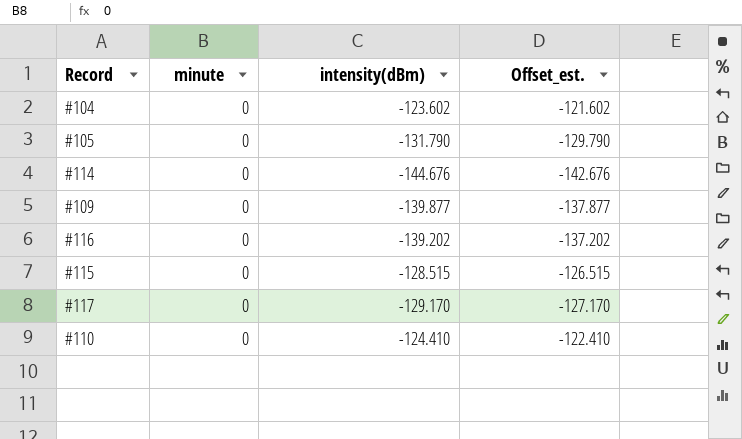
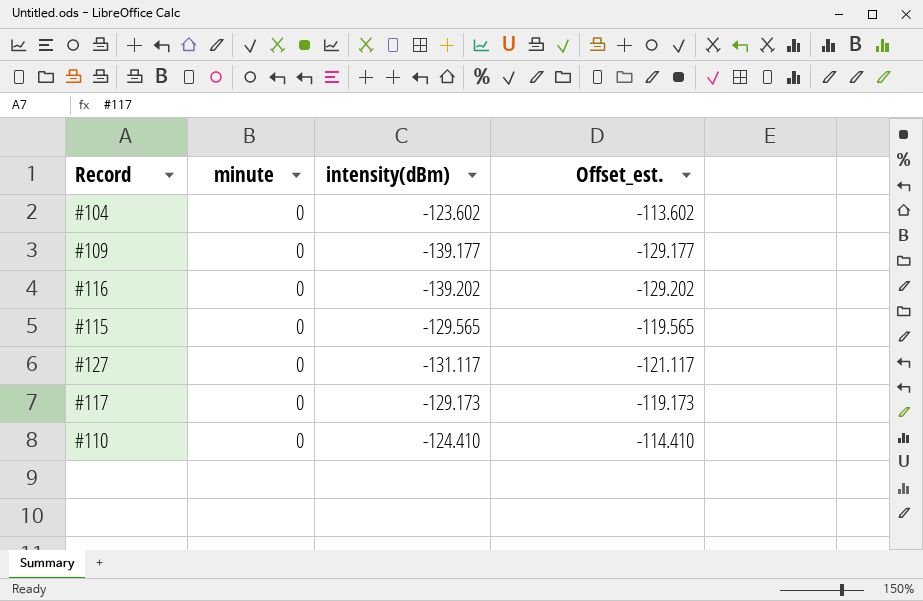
column Offset_est. | formula: [intensity(dBm)] + 2 -> [intensity(dBm)] + 10
row #105: 0 | -131.790 | -129.790 -> none
row #114: 0 | -144.676 | -142.676 -> none
#109 | intensity(dBm): -139.877 -> -139.177
#115 | intensity(dBm): -128.515 -> -129.565
row #127: none -> 0 | -131.117 | -121.117
#117 | intensity(dBm): -129.170 -> -129.173

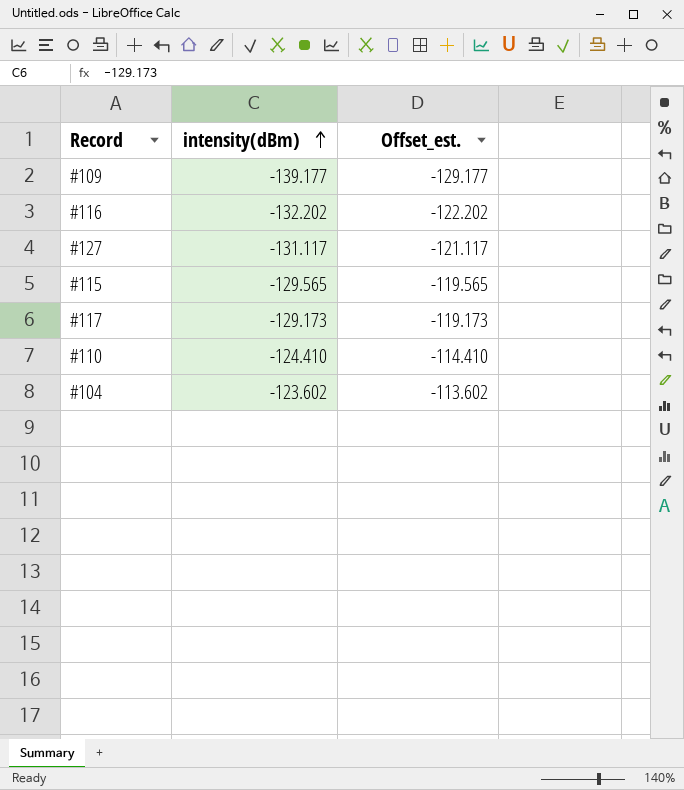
row order: none -> intensity(dBm) ascending
column minute | position: 2 -> none
#116 | intensity(dBm): -139.202 -> -132.202
#116 | Offset_est.: -129.202 -> -122.202

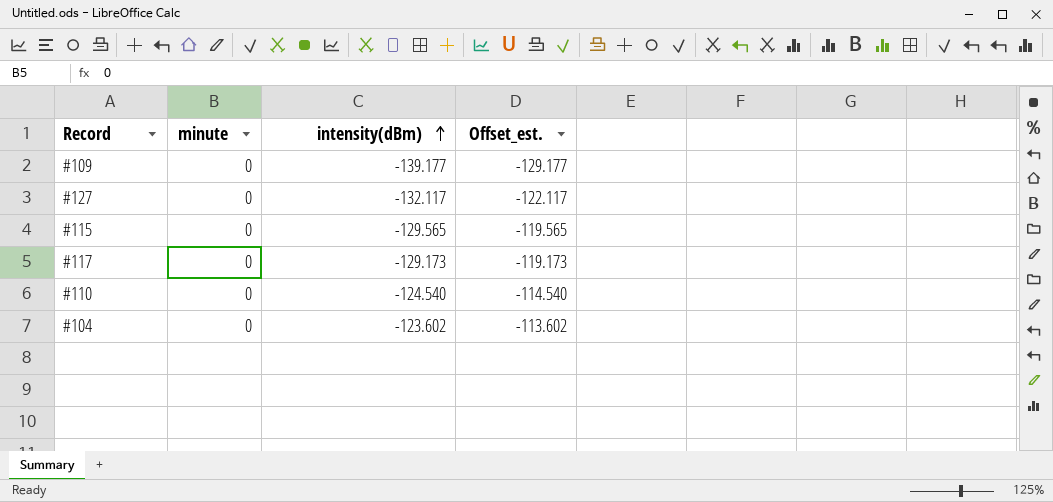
column minute | position: none -> 2
row #116: -132.202 | -122.202 -> none
#127 | intensity(dBm): -131.117 -> -132.117
#127 | Offset_est.: -121.117 -> -122.117
#110 | intensity(dBm): -124.410 -> -124.540
#110 | Offset_est.: -114.410 -> -114.540

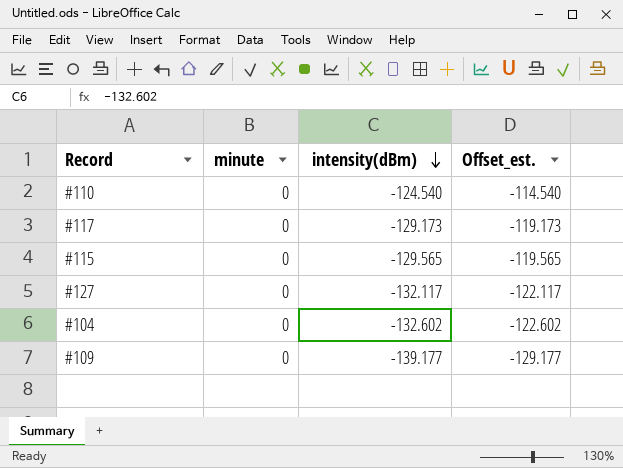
row order: intensity(dBm) ascending -> intensity(dBm) descending
#104 | intensity(dBm): -123.602 -> -132.602
#104 | Offset_est.: -113.602 -> -122.602

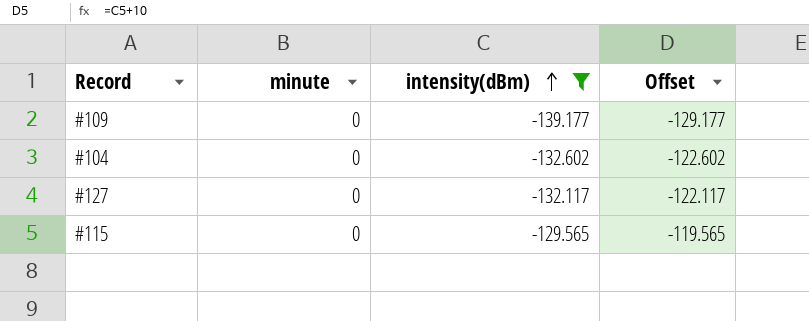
filter: none -> intensity(dBm) <= -129.565
row order: intensity(dBm) descending -> intensity(dBm) ascending
column name: Offset_est. -> Offset

